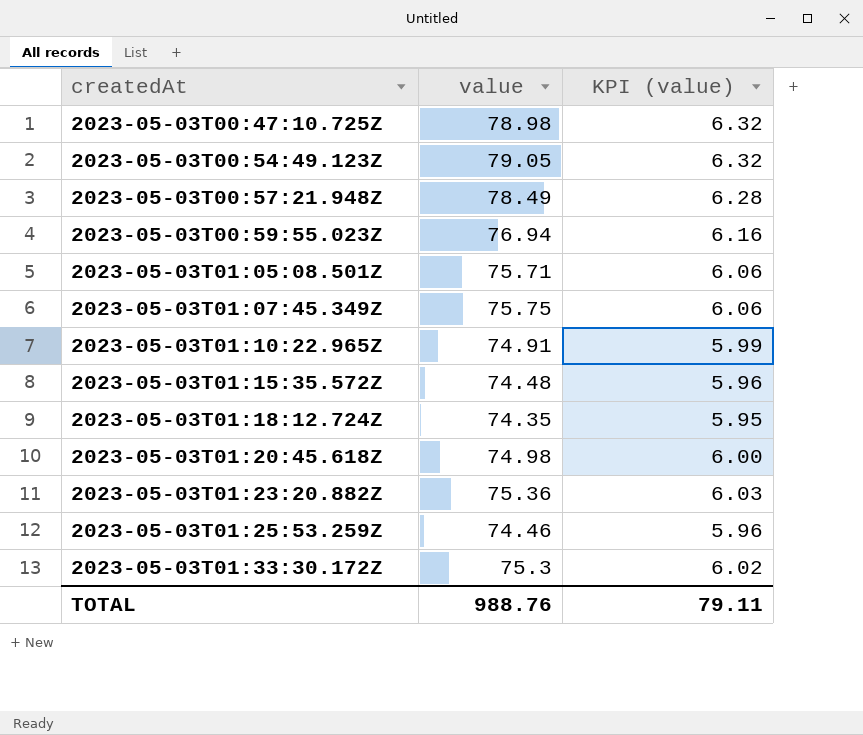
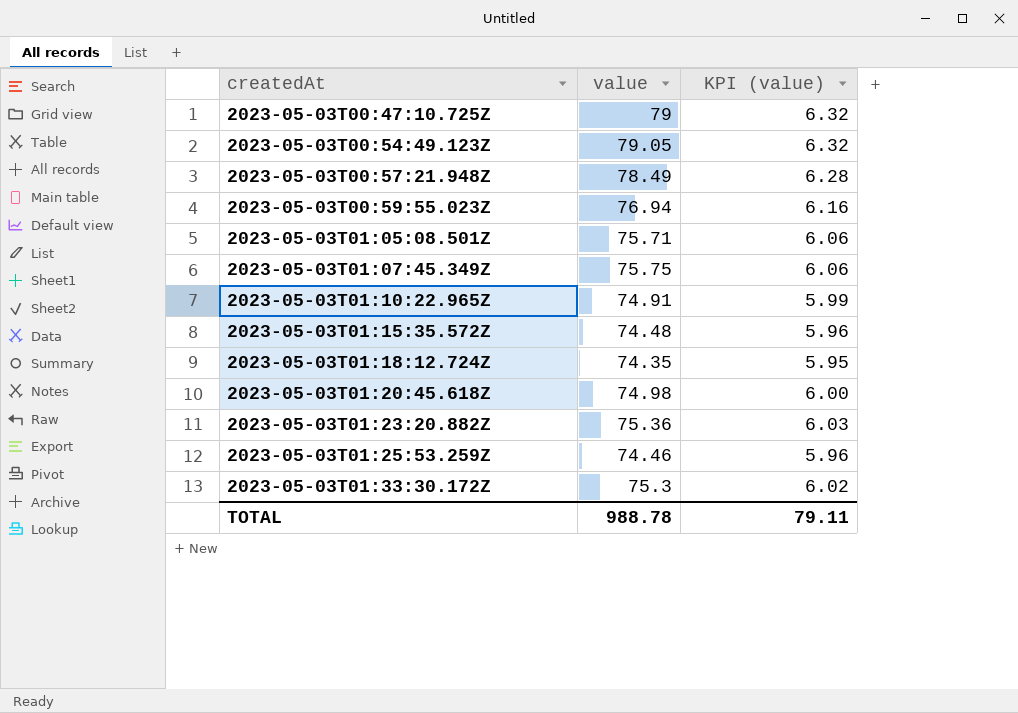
2023-05-03T00:47:10.725Z | value: 78.98 -> 79
TOTAL | value: 988.76 -> 988.78

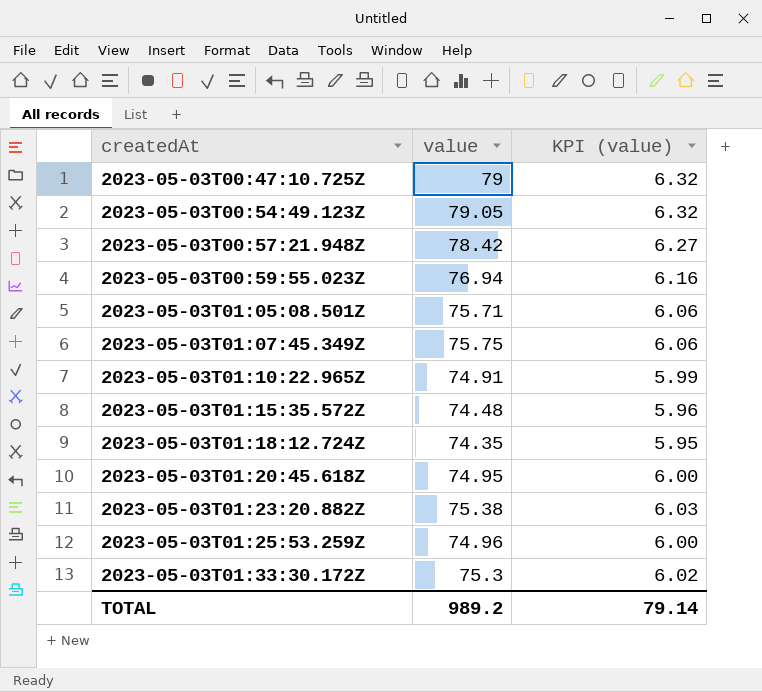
2023-05-03T00:57:21.948Z | value: 78.49 -> 78.42
2023-05-03T00:57:21.948Z | KPI (value): 6.28 -> 6.27
2023-05-03T01:20:45.618Z | value: 74.98 -> 74.95
2023-05-03T01:23:20.882Z | value: 75.36 -> 75.38
2023-05-03T01:25:53.259Z | value: 74.46 -> 74.96
2023-05-03T01:25:53.259Z | KPI (value): 5.96 -> 6.00
TOTAL | value: 988.78 -> 989.2
TOTAL | KPI (value): 79.11 -> 79.14

